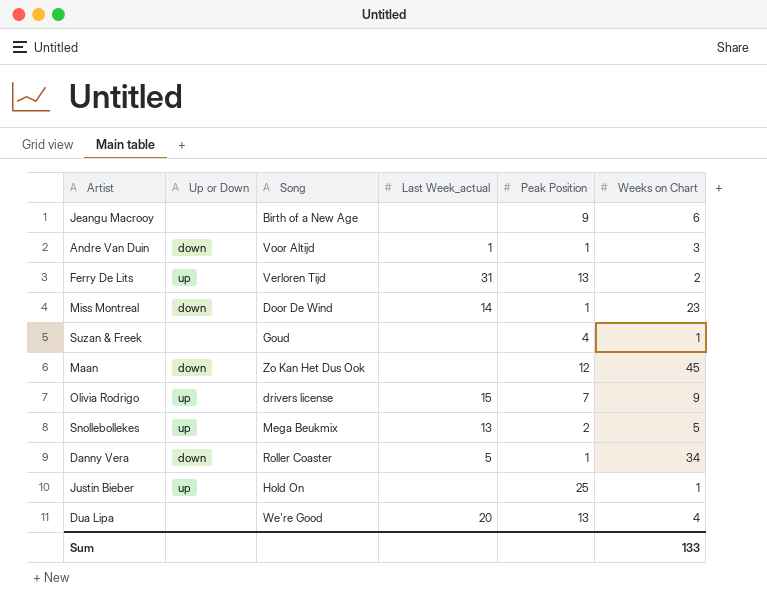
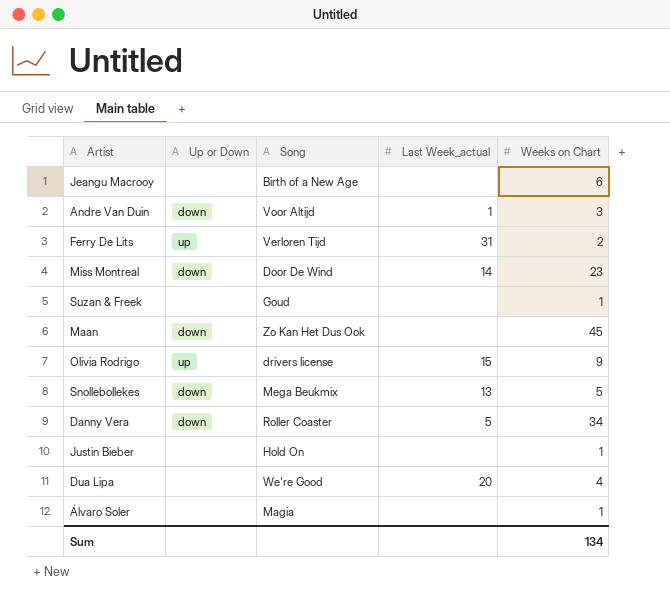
column Peak Position | position: 5 -> none
Snollebollekes | Up or Down: up -> down
Justin Bieber | Up or Down: up -> none
row Álvaro Soler: none -> none | Magia | none | 1
Sum | Weeks on Chart: 133 -> 134

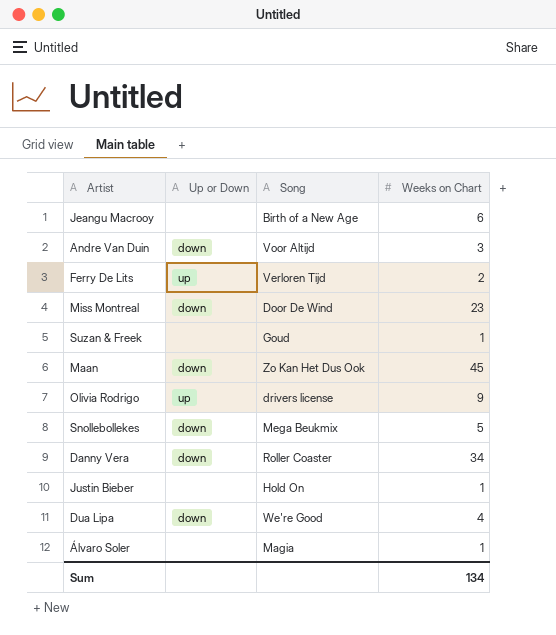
column Last Week_actual | position: 4 -> none
Dua Lipa | Up or Down: none -> down

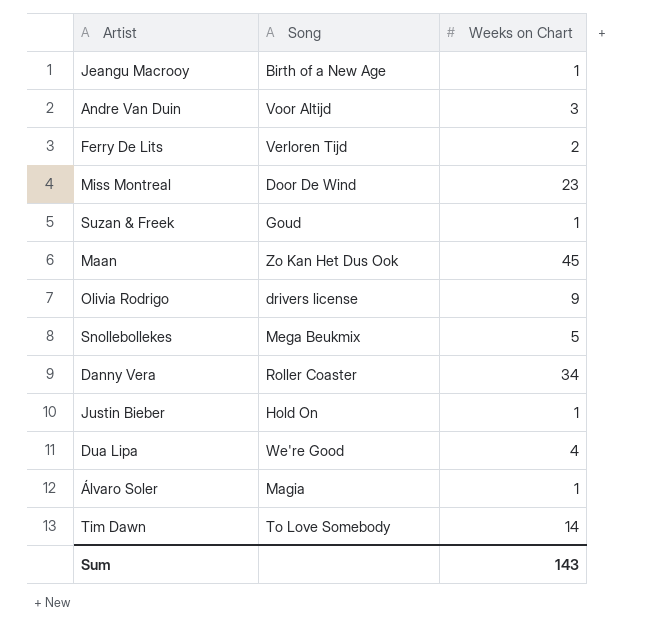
column Up or Down | position: 2 -> none
Jeangu Macrooy | Weeks on Chart: 6 -> 1
row Tim Dawn: none -> To Love Somebody | 14
Sum | Weeks on Chart: 134 -> 143

